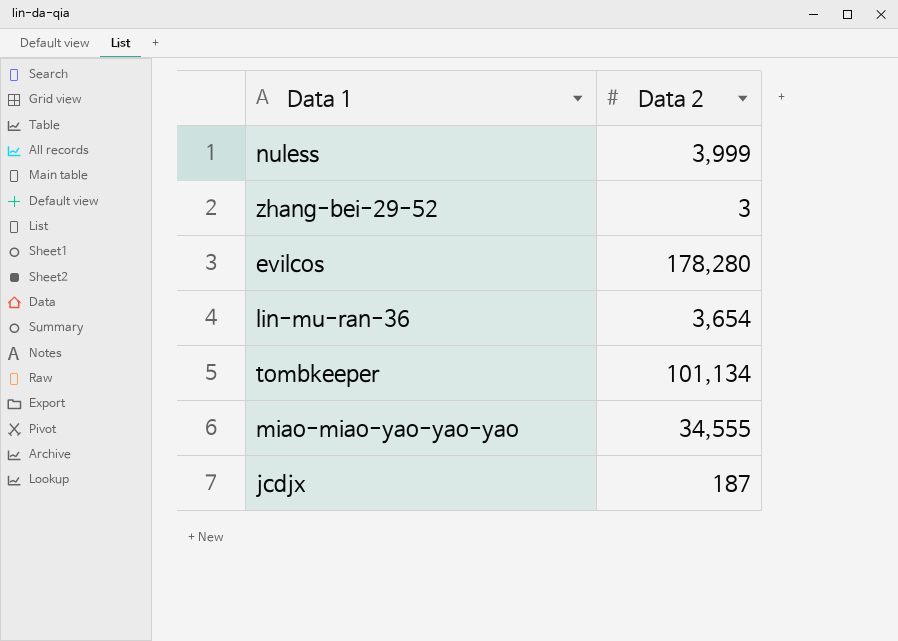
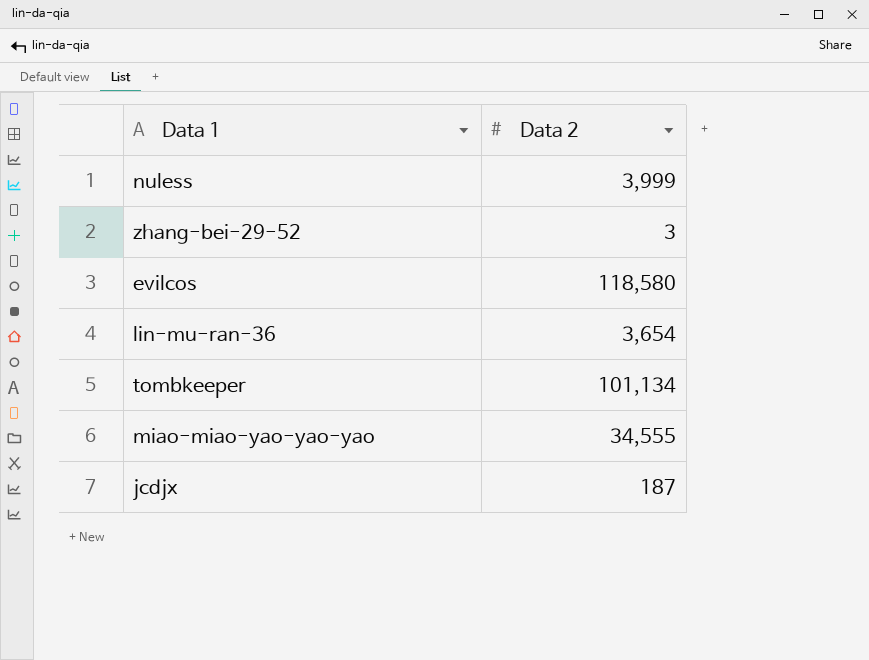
evilcos | Data 2: 178,280 -> 118,580

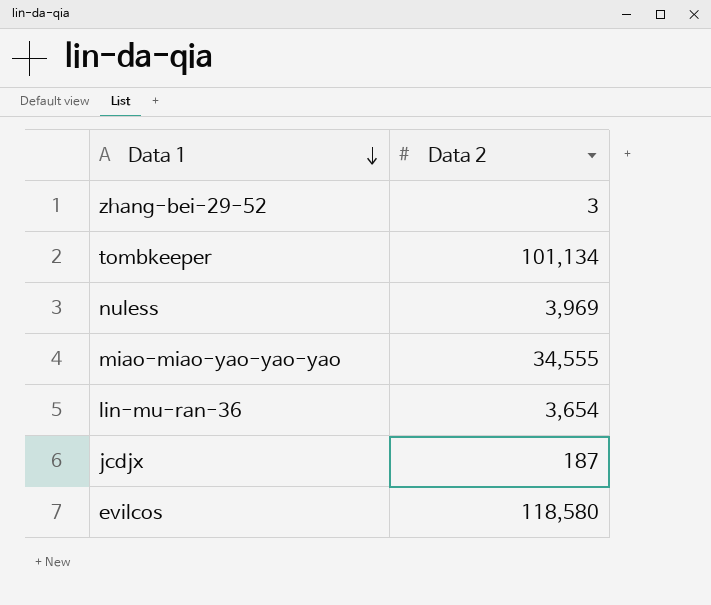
row order: none -> Data 1 descending
nuless | Data 2: 3,999 -> 3,969

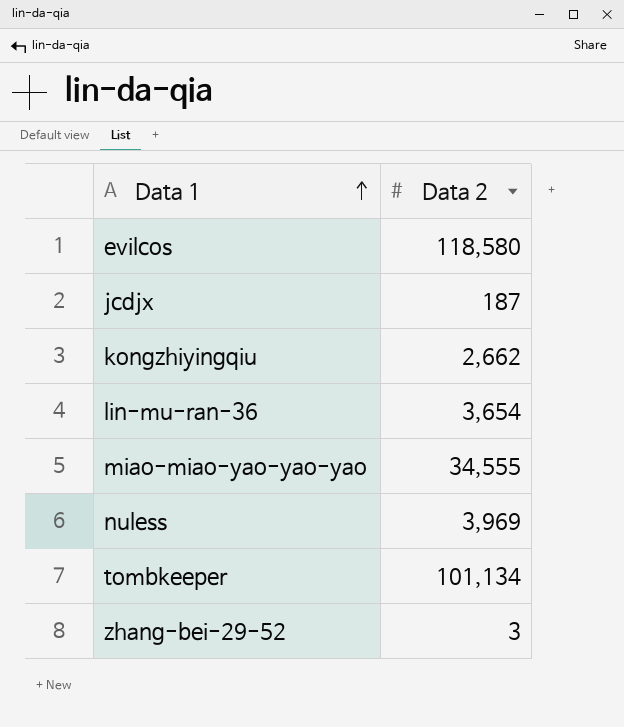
row order: Data 1 descending -> Data 1 ascending
row kongzhiyingqiu: none -> 2,662

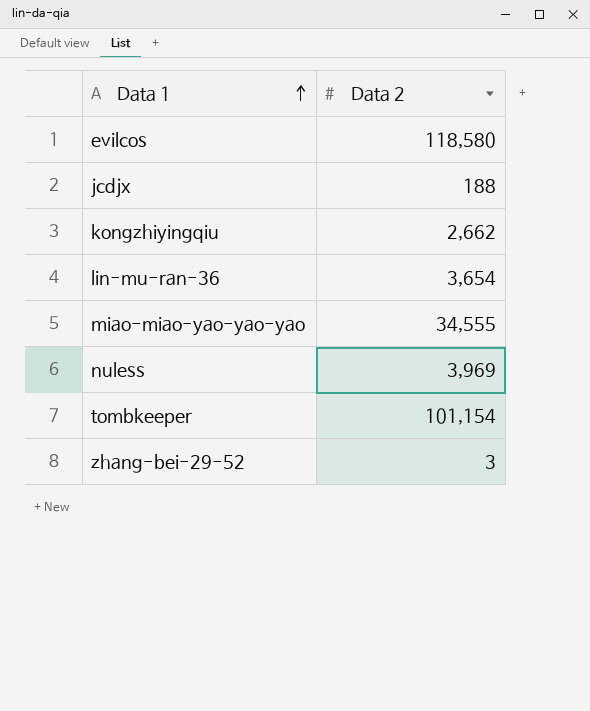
jcdjx | Data 2: 187 -> 188
tombkeeper | Data 2: 101,134 -> 101,154

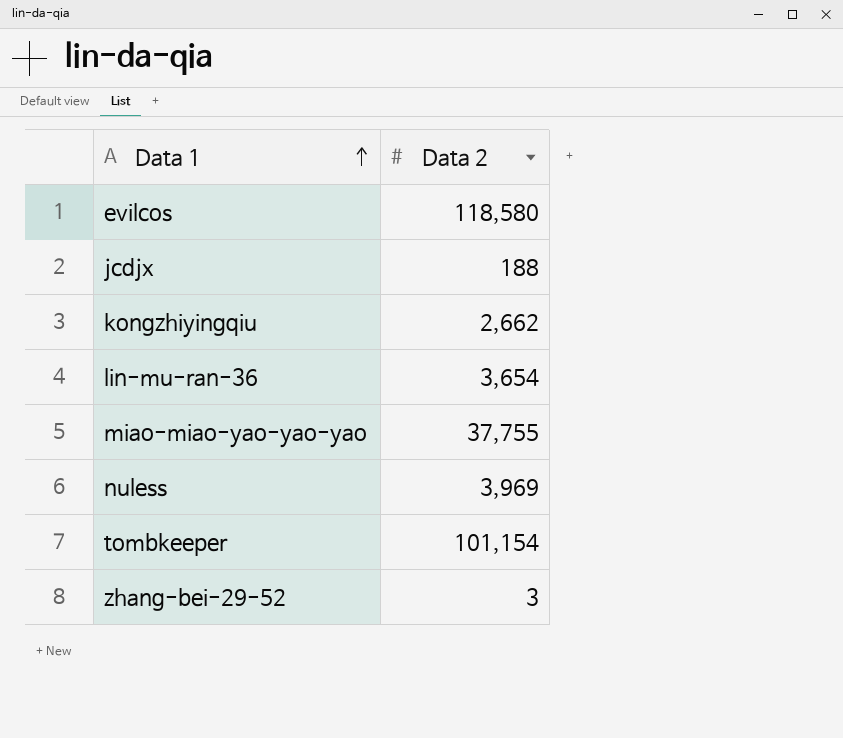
miao-miao-yao-yao-yao | Data 2: 34,555 -> 37,755

